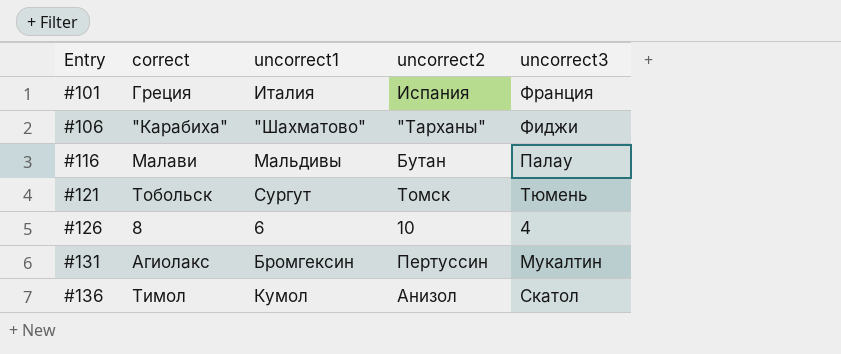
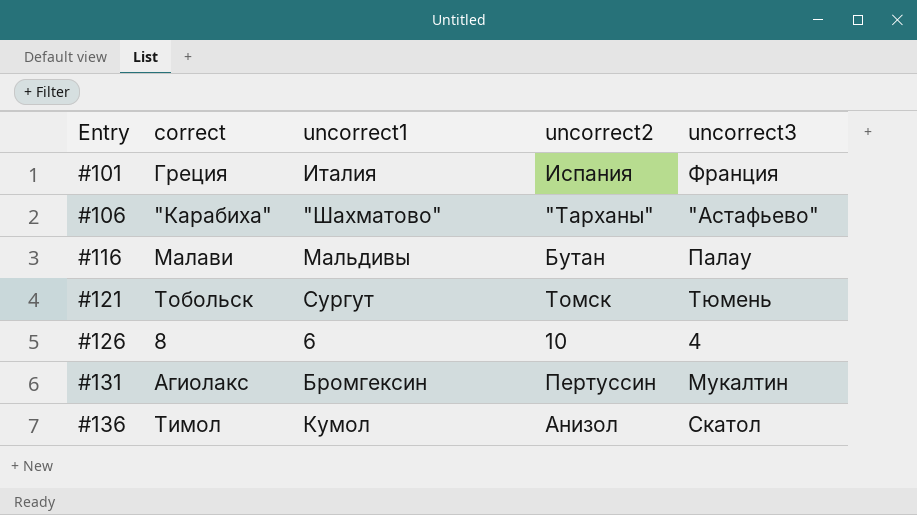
#106 | uncorrect3: Фиджи -> "Астафьево"

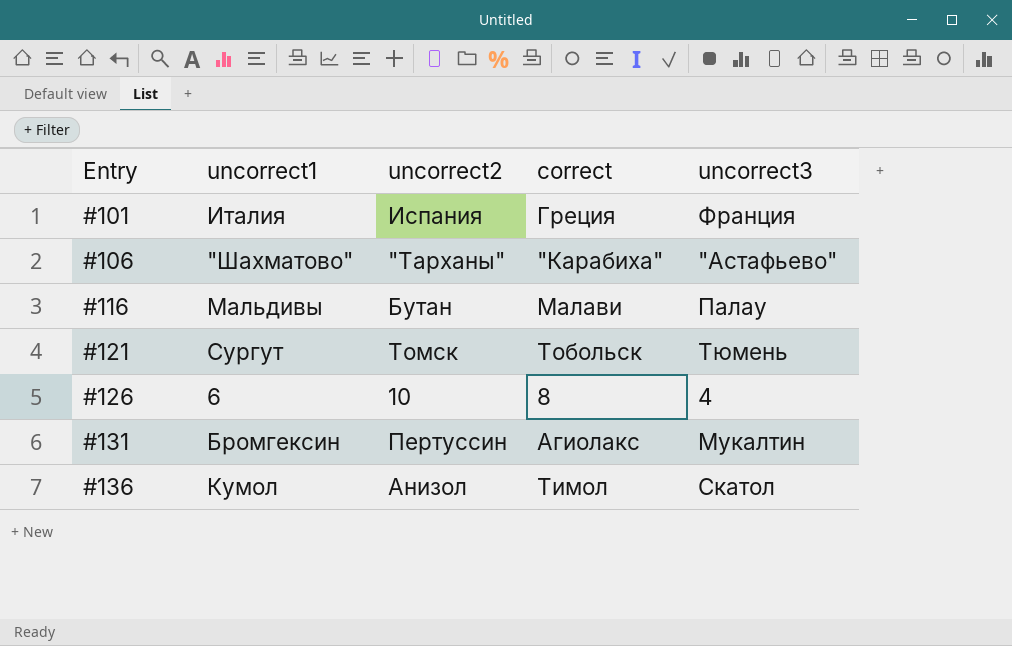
column correct | position: 2 -> 4

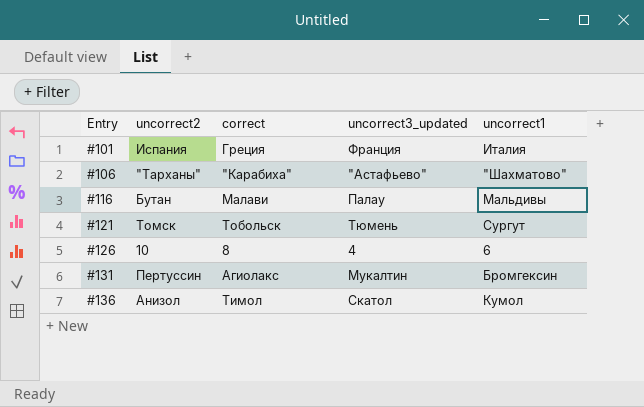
column name: uncorrect3 -> uncorrect3_updated
column uncorrect1 | position: 2 -> 5

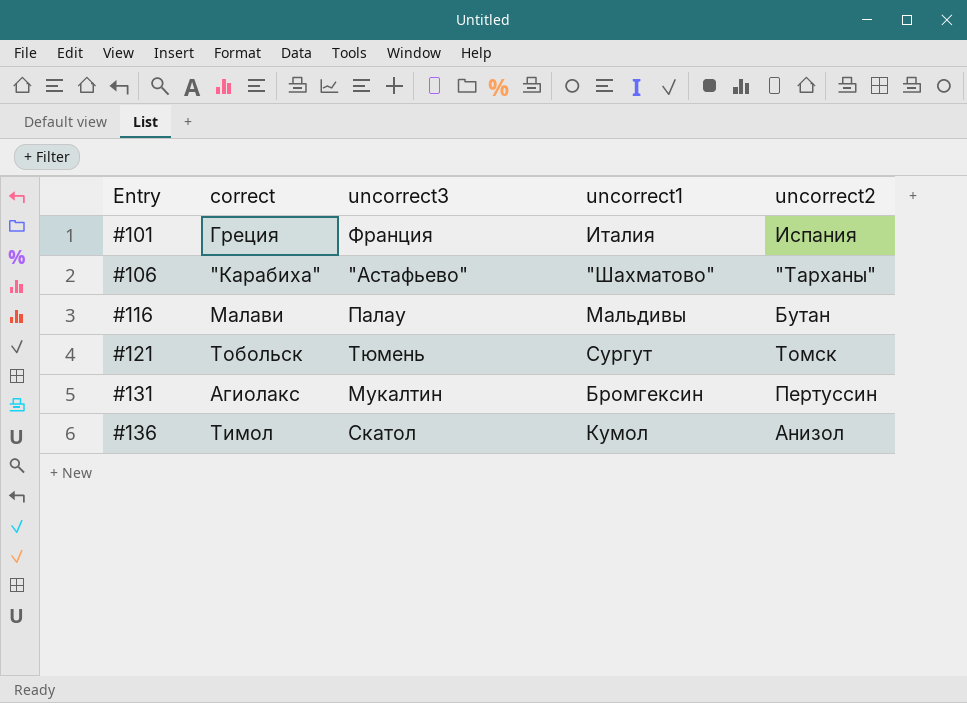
column name: uncorrect3_updated -> uncorrect3
column uncorrect2 | position: 2 -> 5
row #126: 10 | 8 | 4 | 6 -> none

